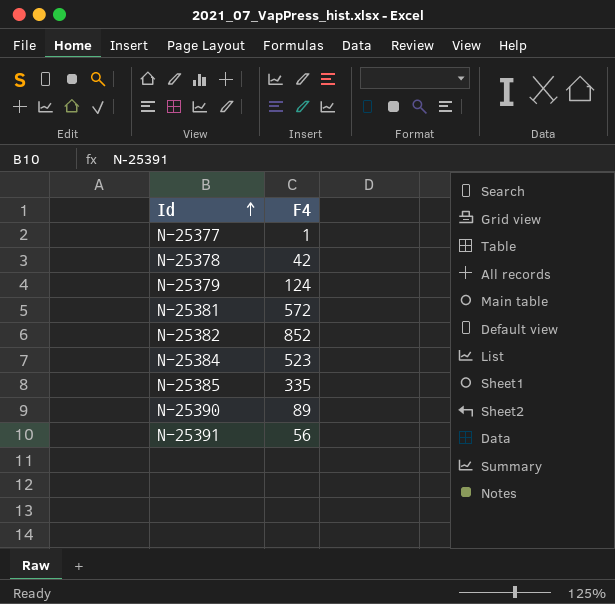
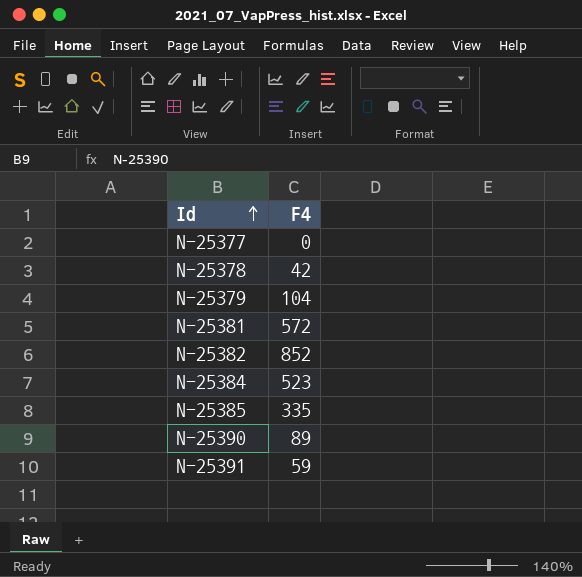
N-25377 | F4: 1 -> 0
N-25379 | F4: 124 -> 104
N-25391 | F4: 56 -> 59

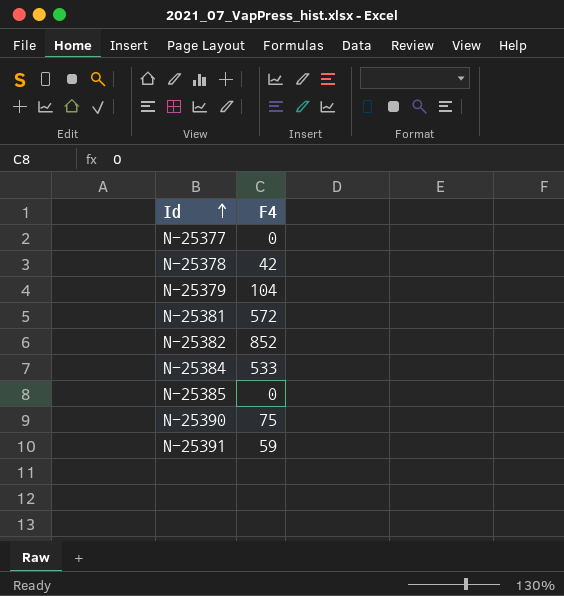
N-25384 | F4: 523 -> 533
N-25385 | F4: 335 -> 0
N-25390 | F4: 89 -> 75

